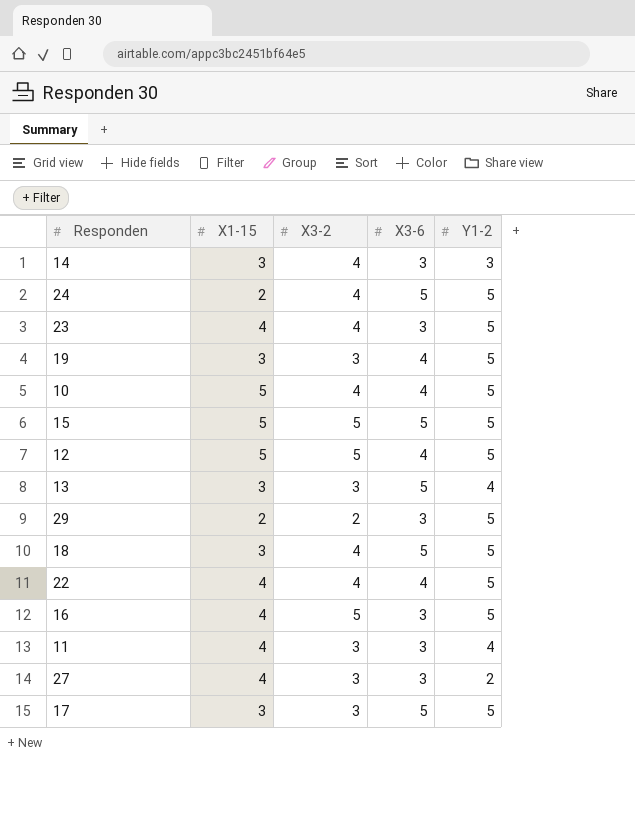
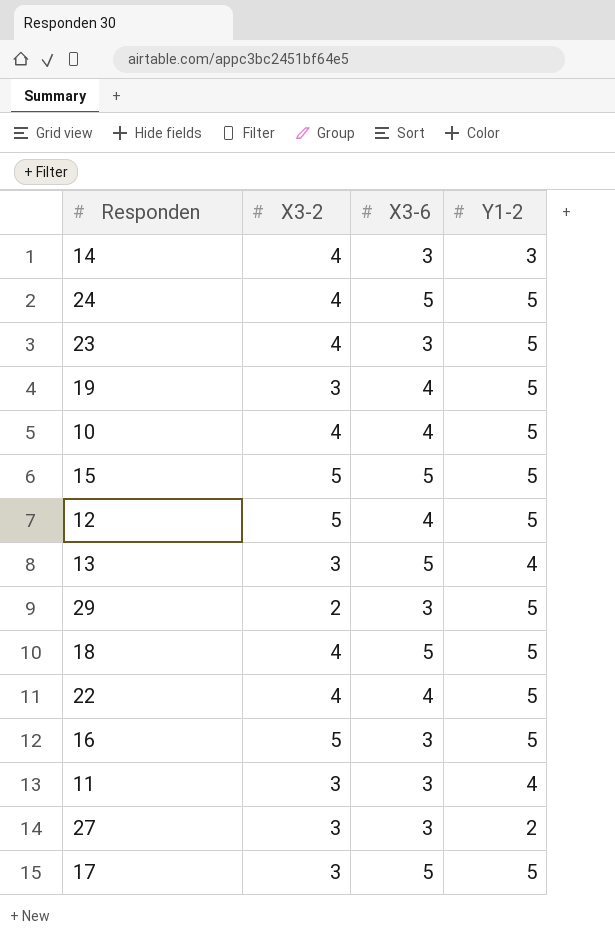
column X1-15 | position: 2 -> none

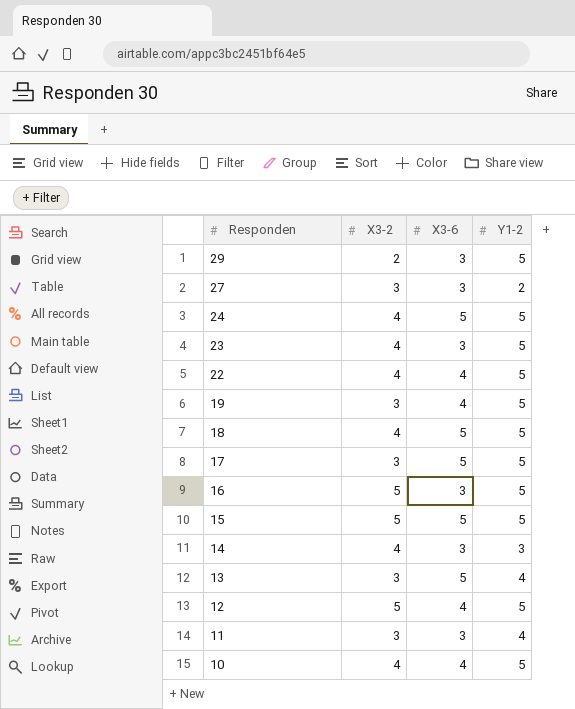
row order: none -> Responden descending

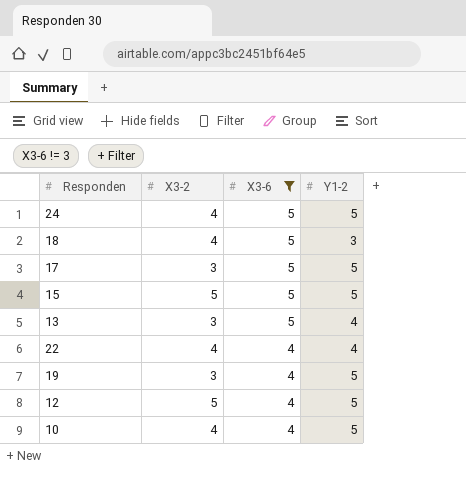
filter: none -> X3-6 != 3
row order: Responden descending -> X3-6 descending
18 | Y1-2: 5 -> 3
22 | Y1-2: 5 -> 4

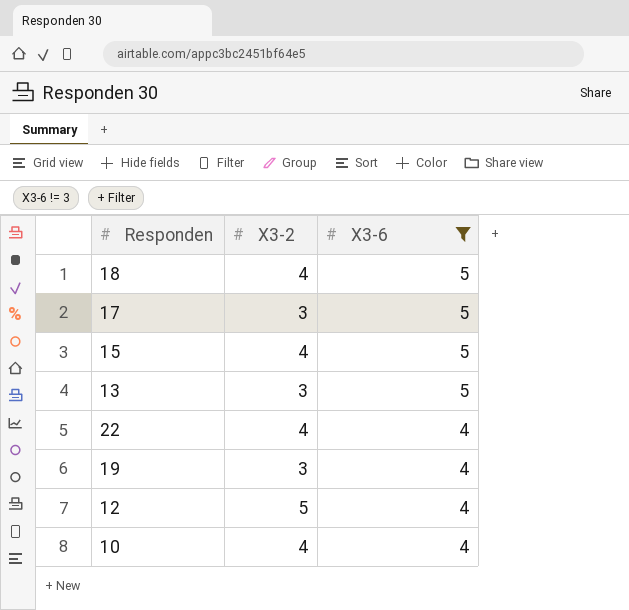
column Y1-2 | position: 4 -> none
row 24: 4 | 5 | 5 -> none
15 | X3-2: 5 -> 4

